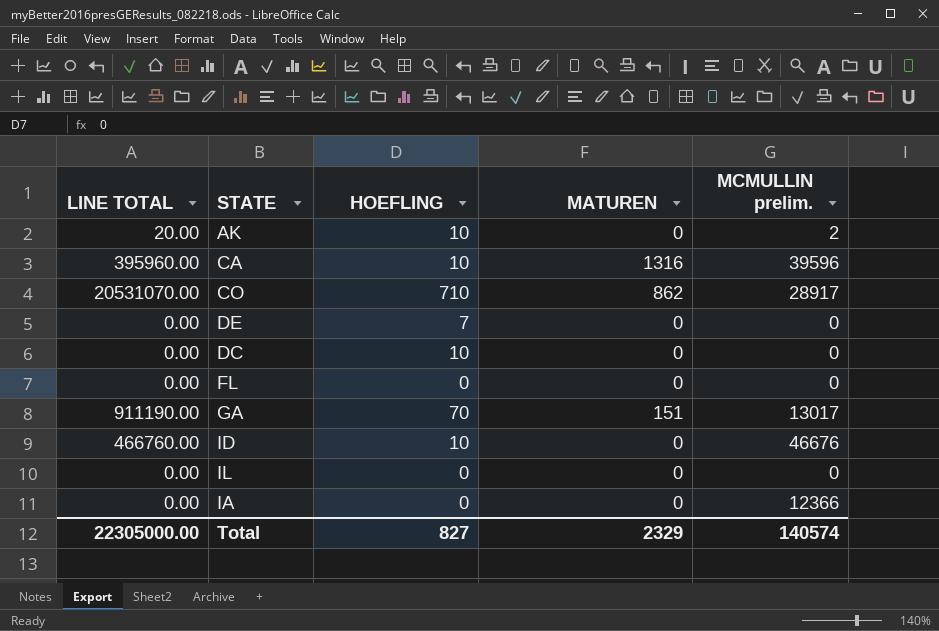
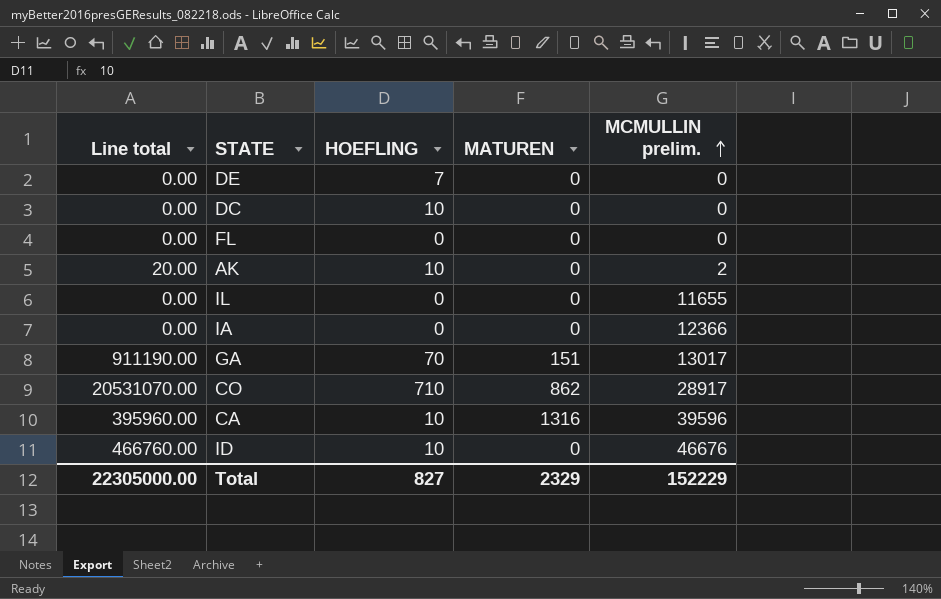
row order: none -> MCMULLIN prelim. ascending
column name: LINE TOTAL -> Line total
IL | MCMULLIN prelim.: 0 -> 11655
Total | MCMULLIN prelim.: 140574 -> 152229

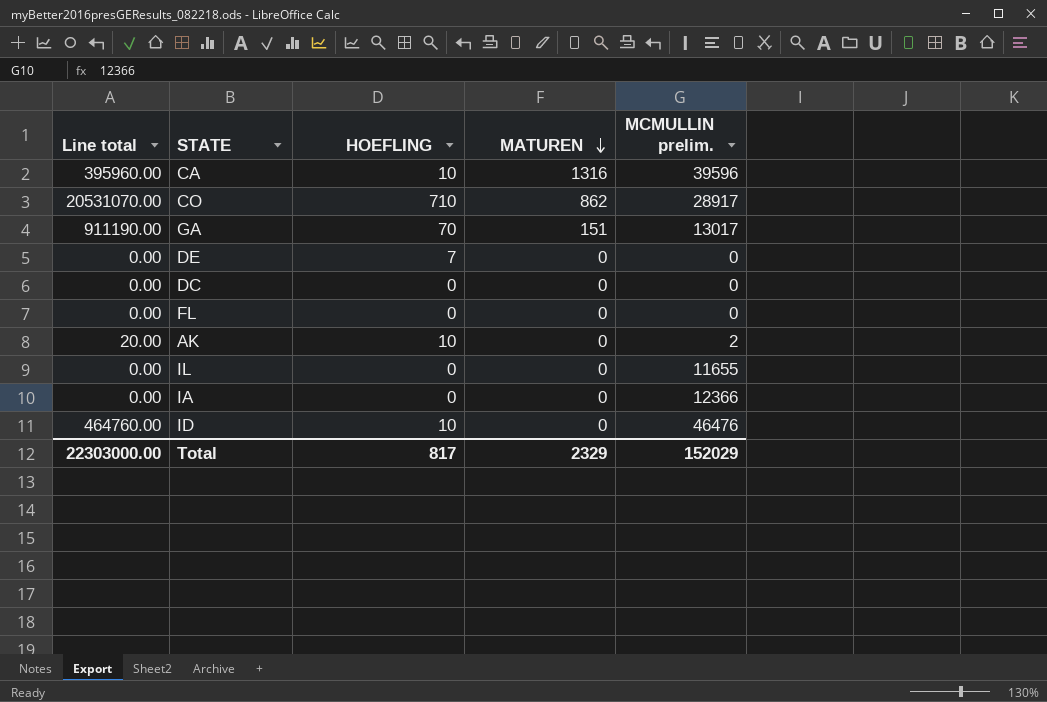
row order: MCMULLIN prelim. ascending -> MATUREN descending
DC | HOEFLING: 10 -> 0
ID | Line total: 466760.00 -> 464760.00
ID | MCMULLIN prelim.: 46676 -> 46476
Total | Line total: 22305000.00 -> 22303000.00
Total | HOEFLING: 827 -> 817
Total | MCMULLIN prelim.: 152229 -> 152029

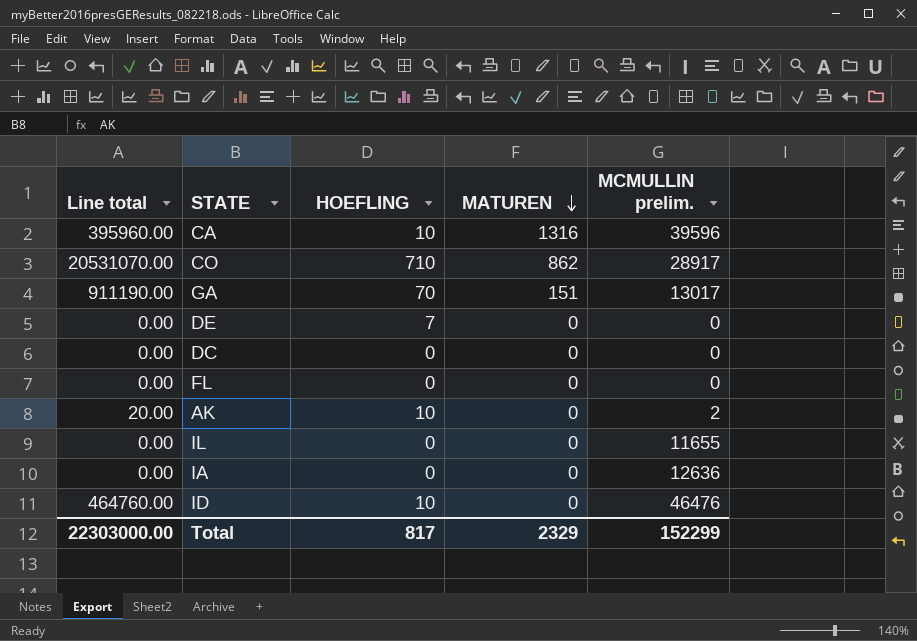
IA | MCMULLIN prelim.: 12366 -> 12636
Total | MCMULLIN prelim.: 152029 -> 152299

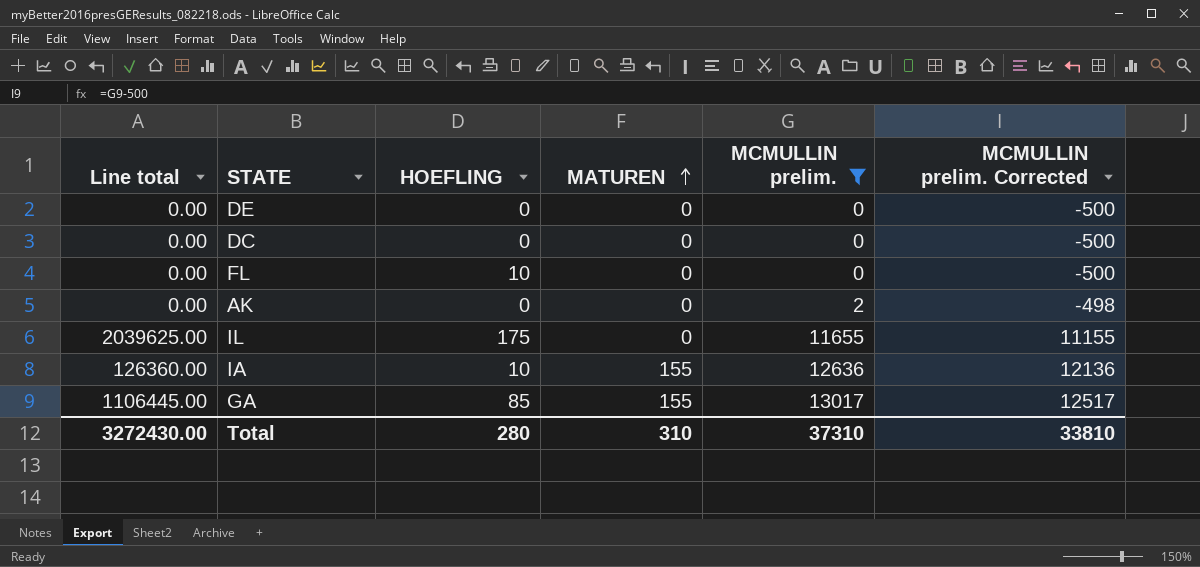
filter: none -> MCMULLIN prelim. <= 13017
row order: MATUREN descending -> MATUREN ascending
column MCMULLIN prelim. Corrected | formula: none -> [MCMULLIN prelim.] - 500
DE | HOEFLING: 7 -> 0
FL | HOEFLING: 0 -> 10
AK | Line total: 20.00 -> 0.00
AK | HOEFLING: 10 -> 0
IL | Line total: 0.00 -> 2039625.00
IL | HOEFLING: 0 -> 175
IA | Line total: 0.00 -> 126360.00
IA | HOEFLING: 0 -> 10
IA | MATUREN: 0 -> 155
GA | Line total: 911190.00 -> 1106445.00
GA | HOEFLING: 70 -> 85
GA | MATUREN: 151 -> 155
Total | Line total: 22303000.00 -> 3272430.00
Total | HOEFLING: 817 -> 280
Total | MATUREN: 2329 -> 310
Total | MCMULLIN prelim.: 152299 -> 37310

